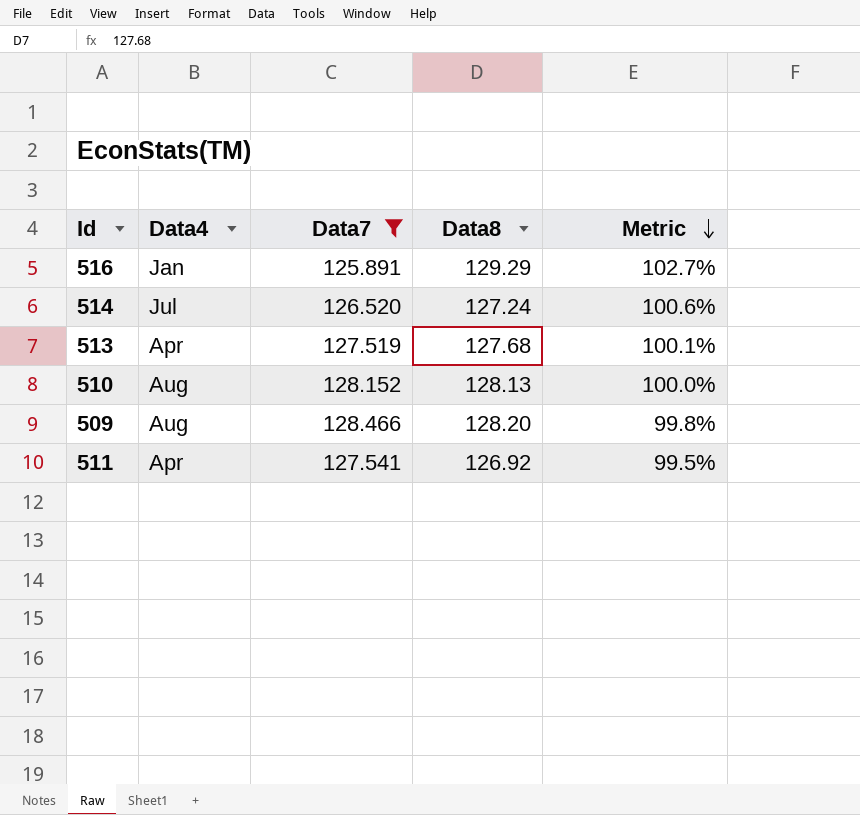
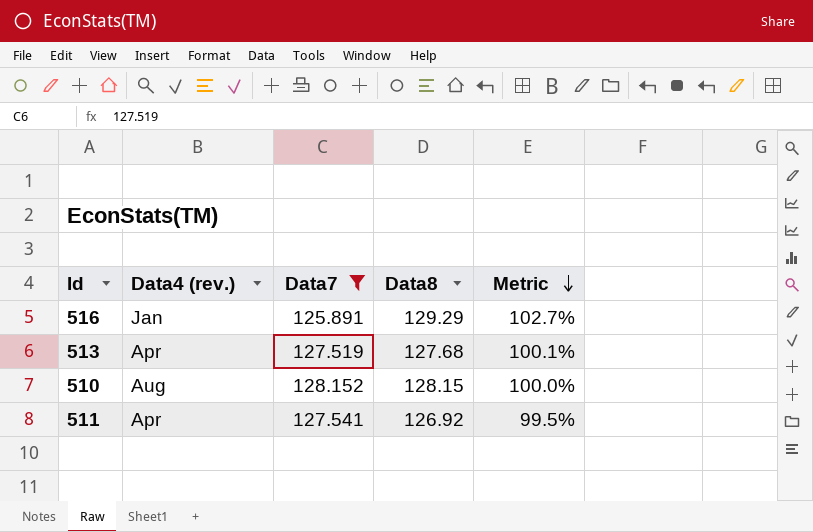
column name: Data4 -> Data4 (rev.)
row 514: Jul | 126.520 | 127.24 | 100.6% -> none
row 509: Aug | 128.466 | 128.20 | 99.8% -> none
510 | Data8: 128.13 -> 128.15

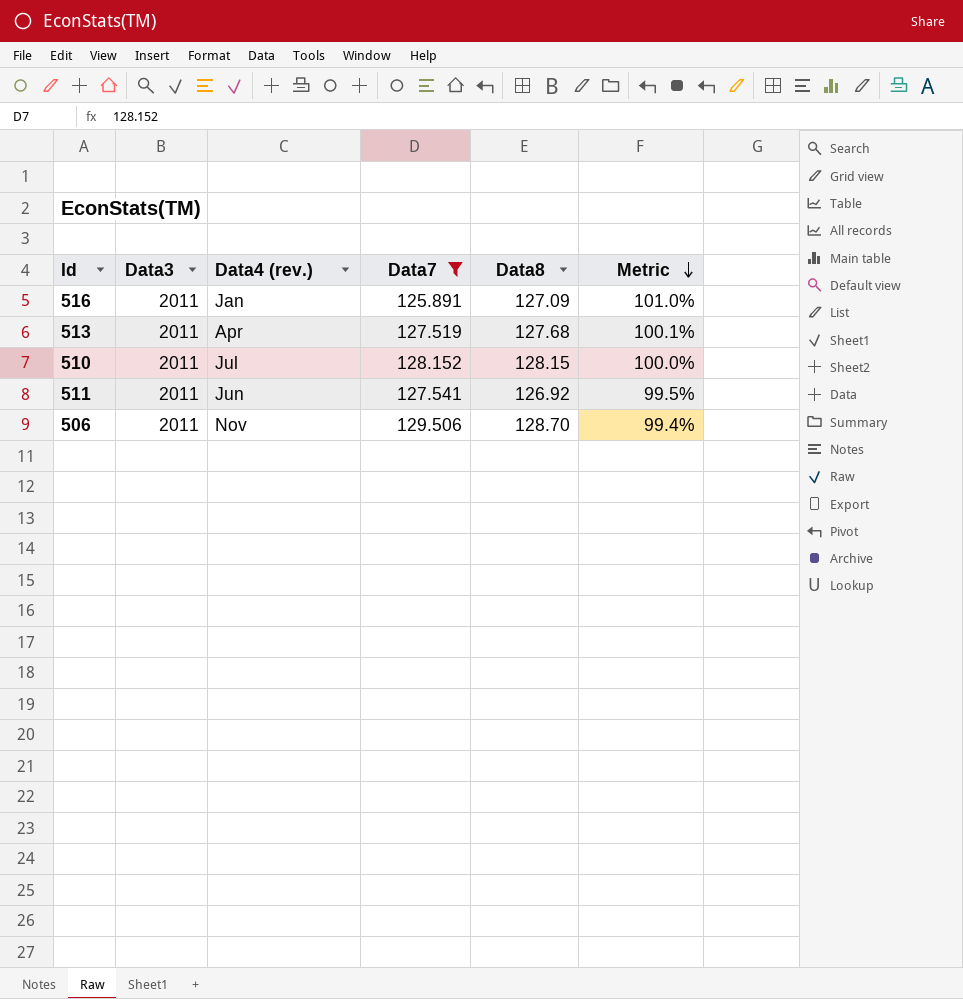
column Data3 | position: none -> 2
516 | Data8: 129.29 -> 127.09
516 | Metric: 102.7% -> 101.0%
510 | Data4 (rev.): Aug -> Jul
511 | Data4 (rev.): Apr -> Jun
row 506: none -> 2011 | Nov | 129.506 | 128.70 | 99.4%

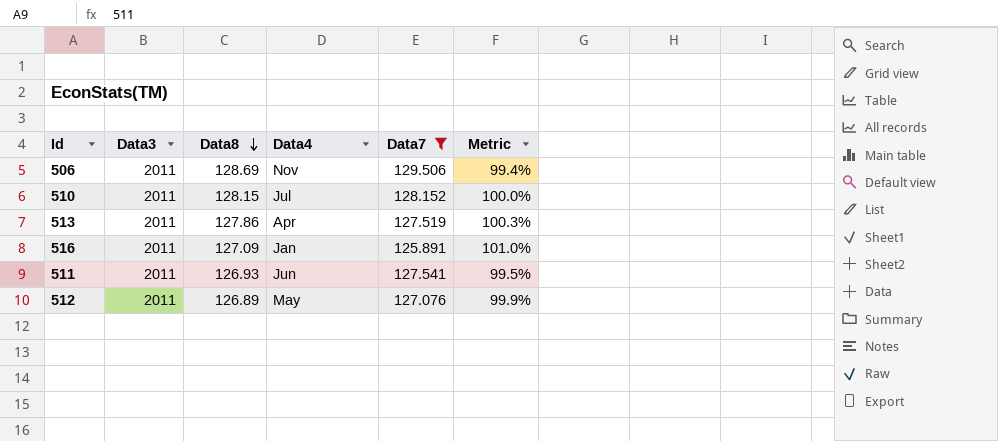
row order: Metric descending -> Data8 descending
column Data8 | position: 5 -> 3
column name: Data4 (rev.) -> Data4
506 | Data8: 128.70 -> 128.69
513 | Data8: 127.68 -> 127.86
513 | Metric: 100.1% -> 100.3%
511 | Data8: 126.92 -> 126.93
row 512: none -> 2011 | 126.89 | May | 127.076 | 99.9%

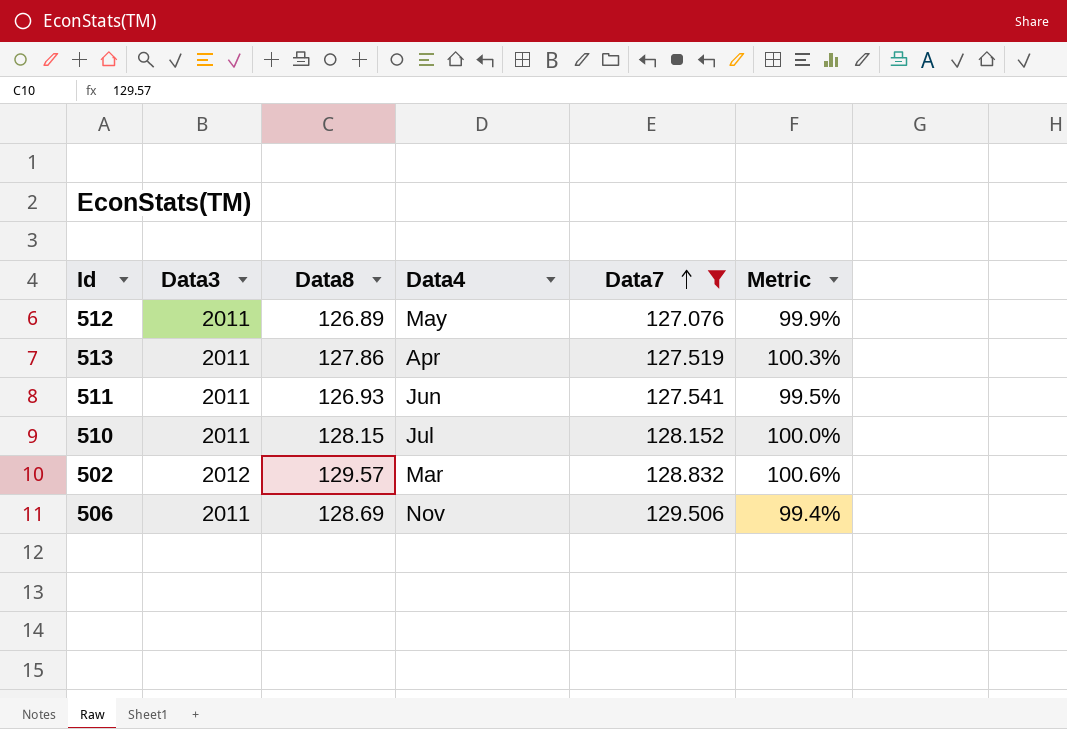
row order: Data8 descending -> Data7 ascending
row 516: 2011 | 127.09 | Jan | 125.891 | 101.0% -> none
row 502: none -> 2012 | 129.57 | Mar | 128.832 | 100.6%

